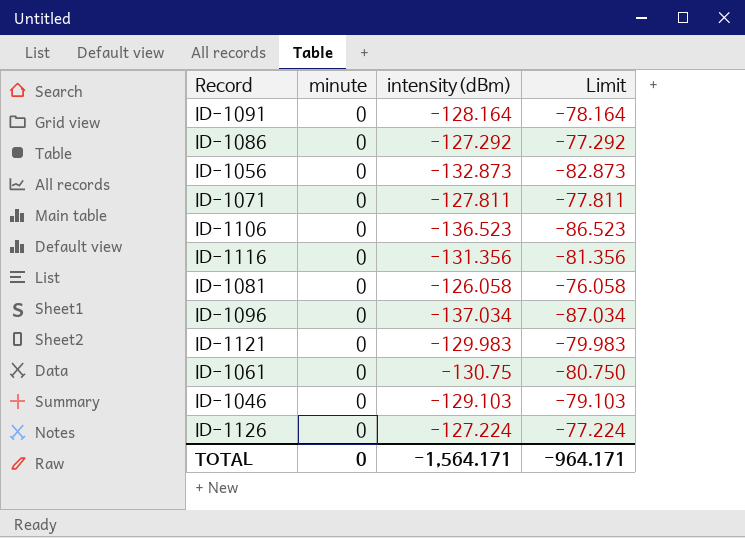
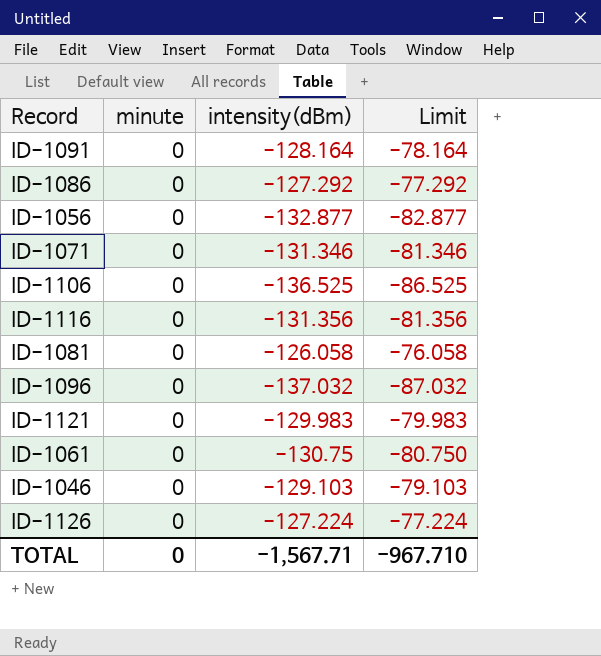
ID-1056 | intensity(dBm): -132.873 -> -132.877
ID-1056 | Limit: -82.873 -> -82.877
ID-1071 | intensity(dBm): -127.811 -> -131.346
ID-1071 | Limit: -77.811 -> -81.346
ID-1106 | intensity(dBm): -136.523 -> -136.525
ID-1106 | Limit: -86.523 -> -86.525
ID-1096 | intensity(dBm): -137.034 -> -137.032
ID-1096 | Limit: -87.034 -> -87.032
TOTAL | intensity(dBm): -1,564.171 -> -1,567.71
TOTAL | Limit: -964.171 -> -967.710

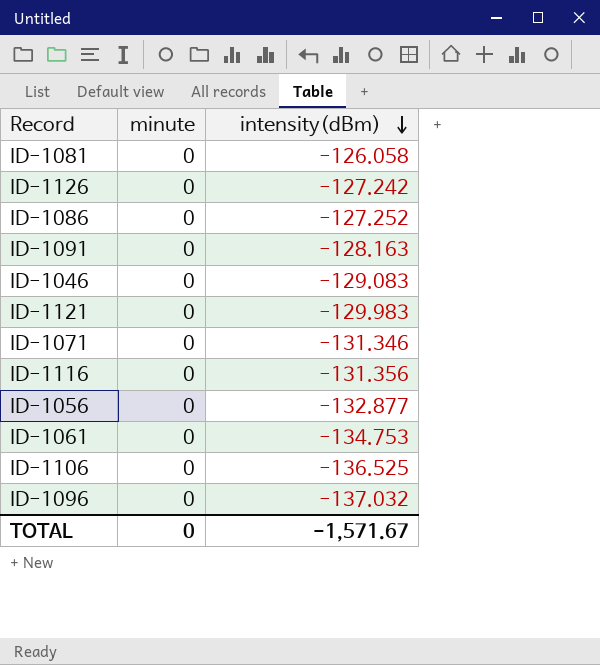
row order: none -> intensity(dBm) descending
column Limit | formula: [intensity(dBm)] + 50 -> none
ID-1126 | intensity(dBm): -127.224 -> -127.242
ID-1086 | intensity(dBm): -127.292 -> -127.252
ID-1091 | intensity(dBm): -128.164 -> -128.163
ID-1046 | intensity(dBm): -129.103 -> -129.083
ID-1061 | intensity(dBm): -130.75 -> -134.753
TOTAL | intensity(dBm): -1,567.71 -> -1,571.67

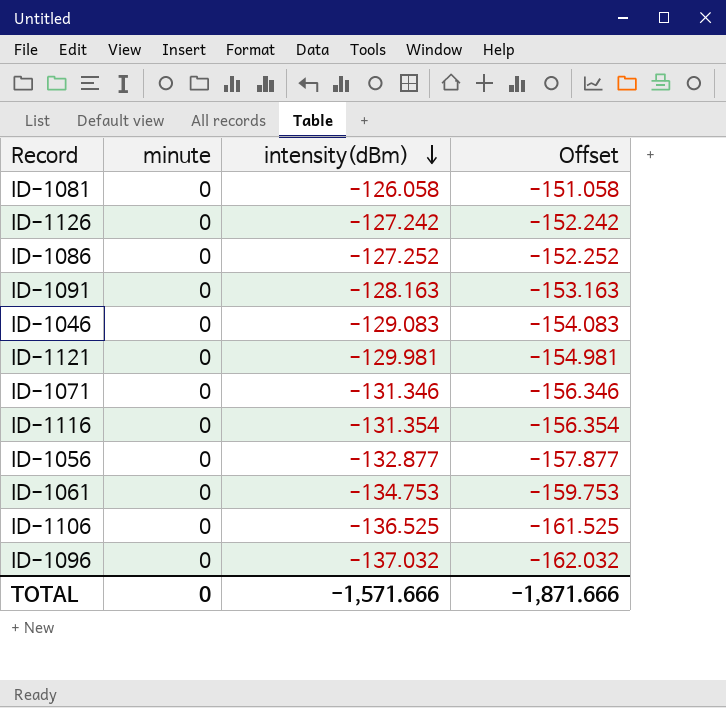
column Offset | formula: none -> [intensity(dBm)] - 25
ID-1121 | intensity(dBm): -129.983 -> -129.981
ID-1116 | intensity(dBm): -131.356 -> -131.354
TOTAL | intensity(dBm): -1,571.67 -> -1,571.666

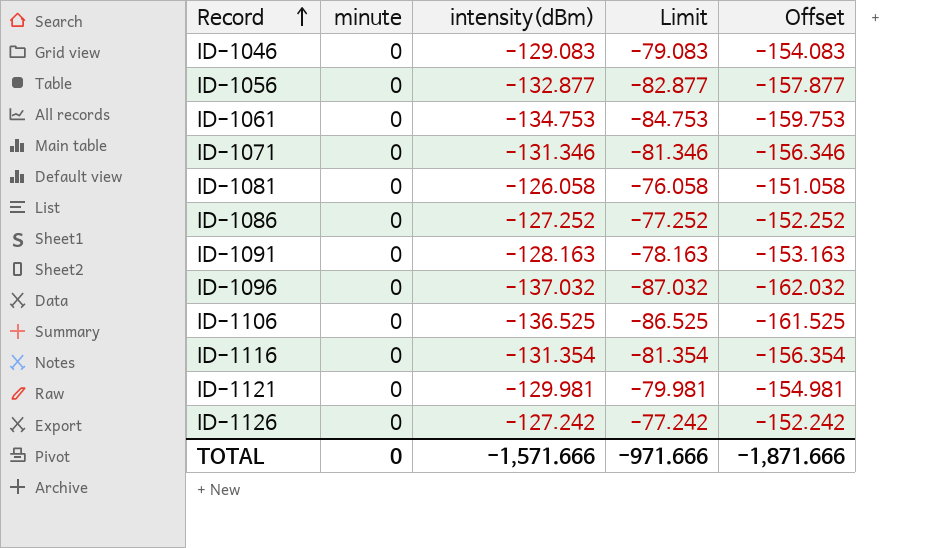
row order: intensity(dBm) descending -> Record ascending
column Limit | formula: none -> [intensity(dBm)] + 50

